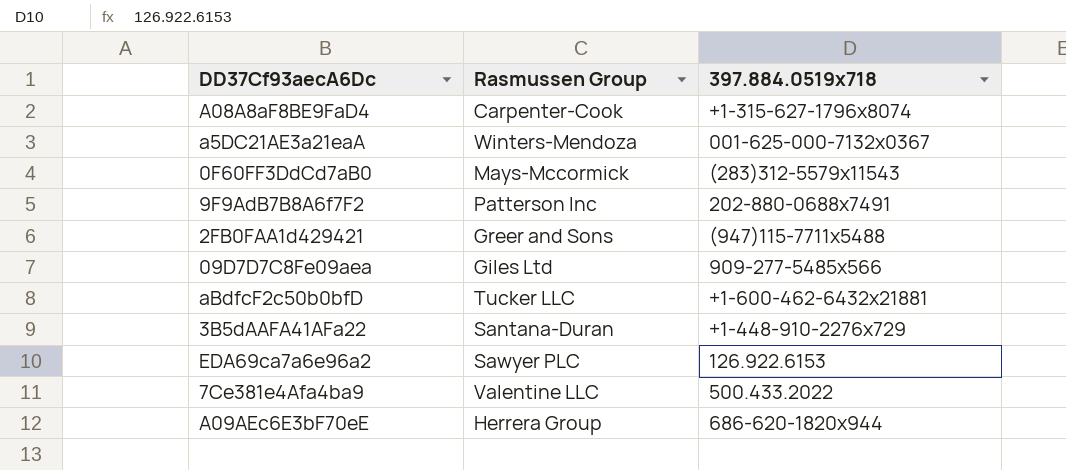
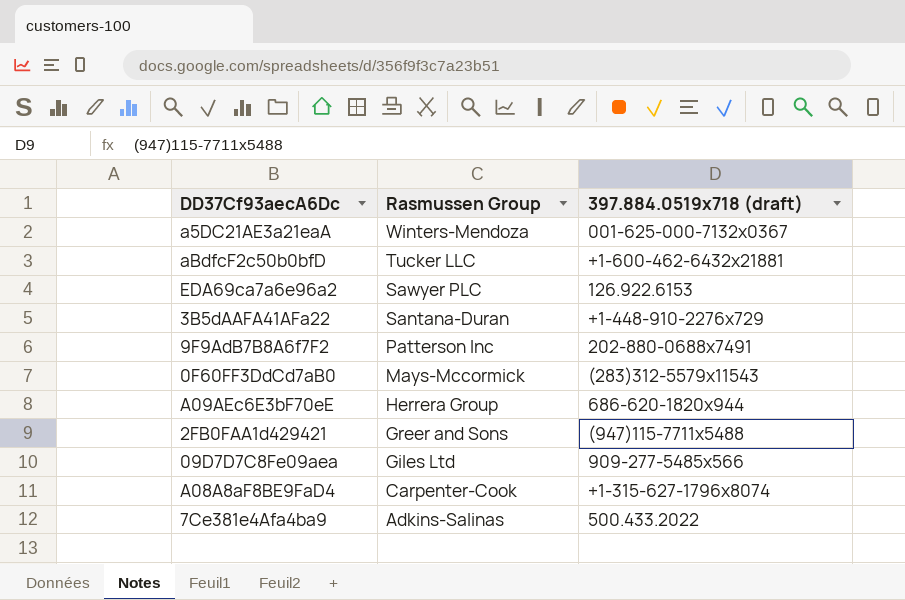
row order: none -> Rasmussen Group descending
column name: 397.884.0519x718 -> 397.884.0519x718 (draft)
7Ce381e4Afa4ba9 | Rasmussen Group: Valentine LLC -> Adkins-Salinas

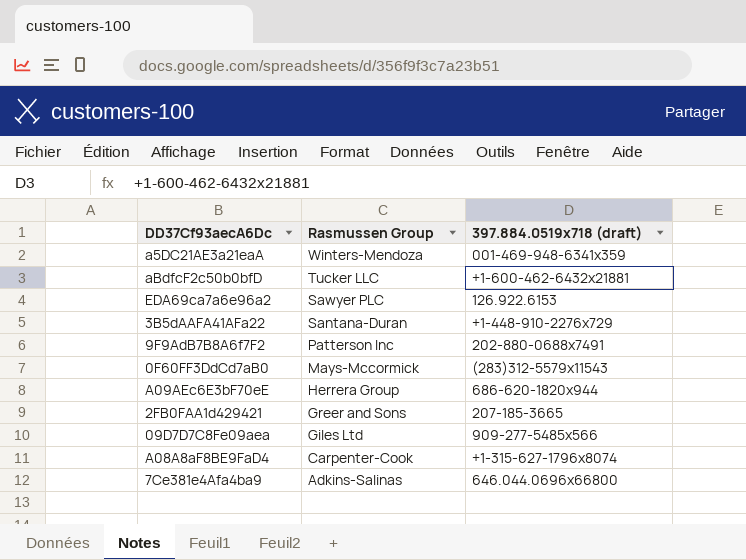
a5DC21AE3a21eaA | 397.884.0519x718 (draft): 001-625-000-7132x0367 -> 001-469-948-6341x359
2FB0FAA1d429421 | 397.884.0519x718 (draft): (947)115-7711x5488 -> 207-185-3665
7Ce381e4Afa4ba9 | 397.884.0519x718 (draft): 500.433.2022 -> 646.044.0696x66800

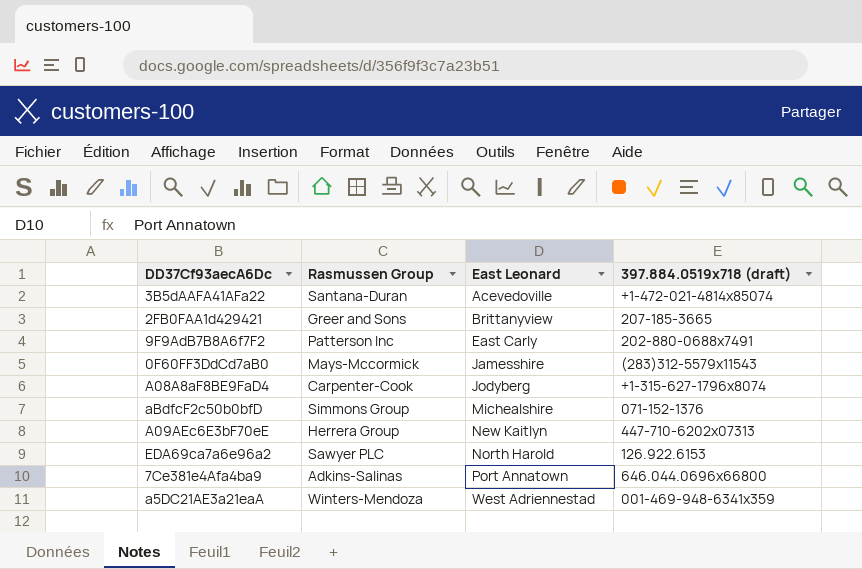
row order: Rasmussen Group descending -> East Leonard ascending
column East Leonard | position: none -> 3
row 09D7D7C8Fe09aea: Giles Ltd | 909-277-5485x566 -> none
3B5dAAFA41AFa22 | 397.884.0519x718 (draft): +1-448-910-2276x729 -> +1-472-021-4814x85074
aBdfcF2c50b0bfD | Rasmussen Group: Tucker LLC -> Simmons Group
aBdfcF2c50b0bfD | 397.884.0519x718 (draft): +1-600-462-6432x21881 -> 071-152-1376
A09AEc6E3bF70eE | 397.884.0519x718 (draft): 686-620-1820x944 -> 447-710-6202x07313

